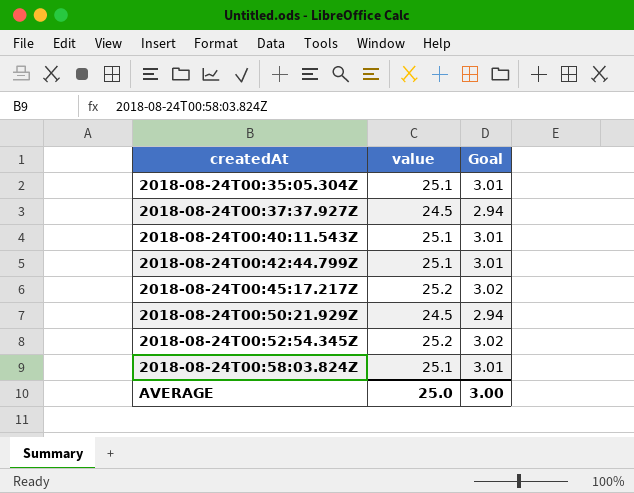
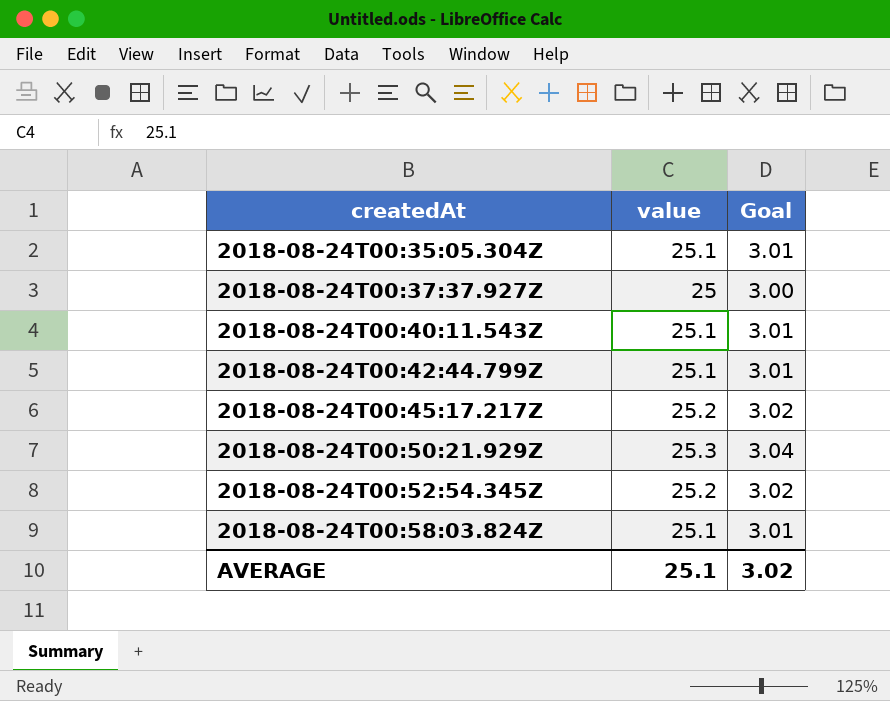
2018-08-24T00:37:37.927Z | value: 24.5 -> 25
2018-08-24T00:37:37.927Z | Goal: 2.94 -> 3.00
2018-08-24T00:50:21.929Z | value: 24.5 -> 25.3
2018-08-24T00:50:21.929Z | Goal: 2.94 -> 3.04
AVERAGE | value: 25.0 -> 25.1
AVERAGE | Goal: 3.00 -> 3.02

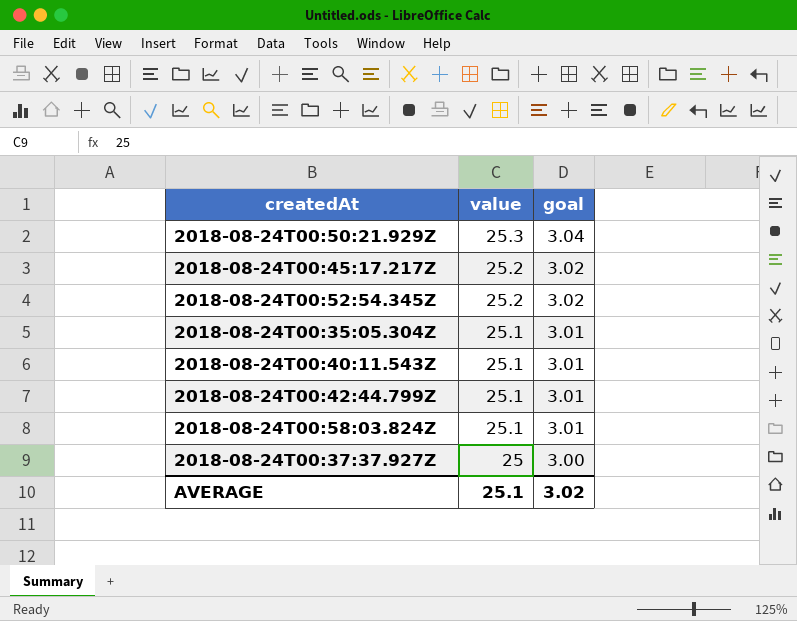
row order: createdAt ascending -> value descending
column name: Goal -> goal

